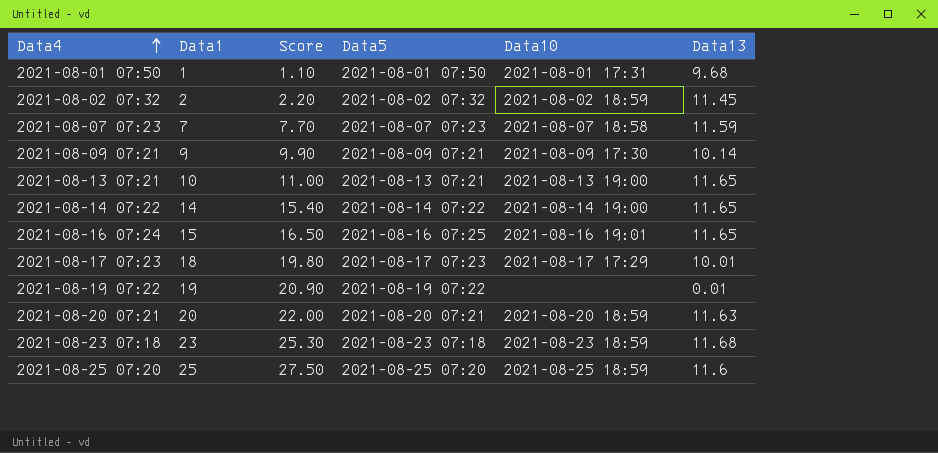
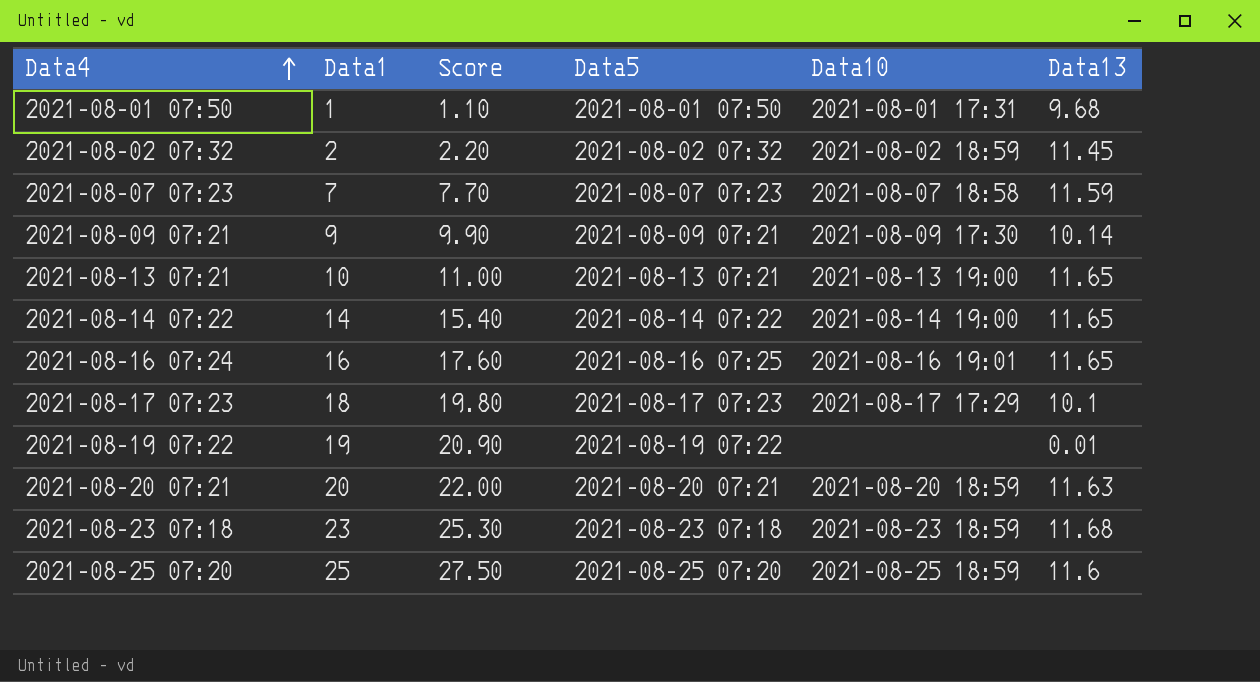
2021-08-16 07:24 | Data1: 15 -> 16
2021-08-16 07:24 | Score: 16.50 -> 17.60
2021-08-17 07:23 | Data13: 10.01 -> 10.1

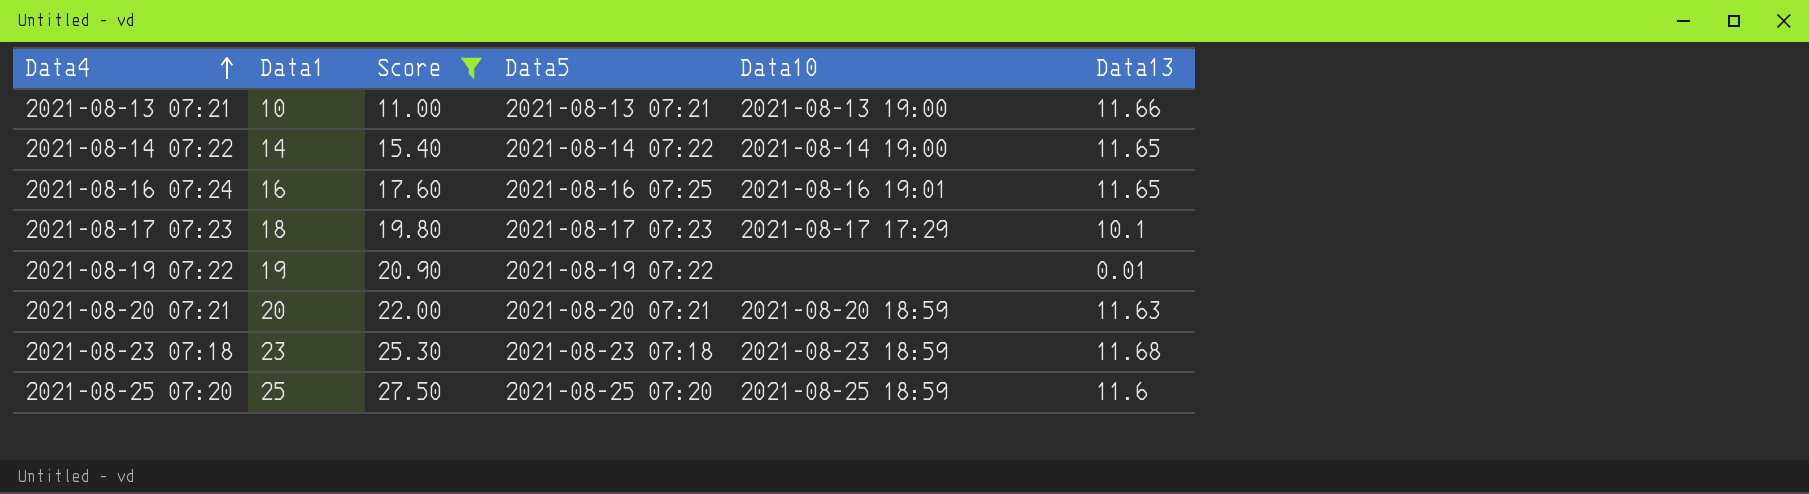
filter: none -> Score >= 11.00
2021-08-13 07:21 | Data13: 11.65 -> 11.66

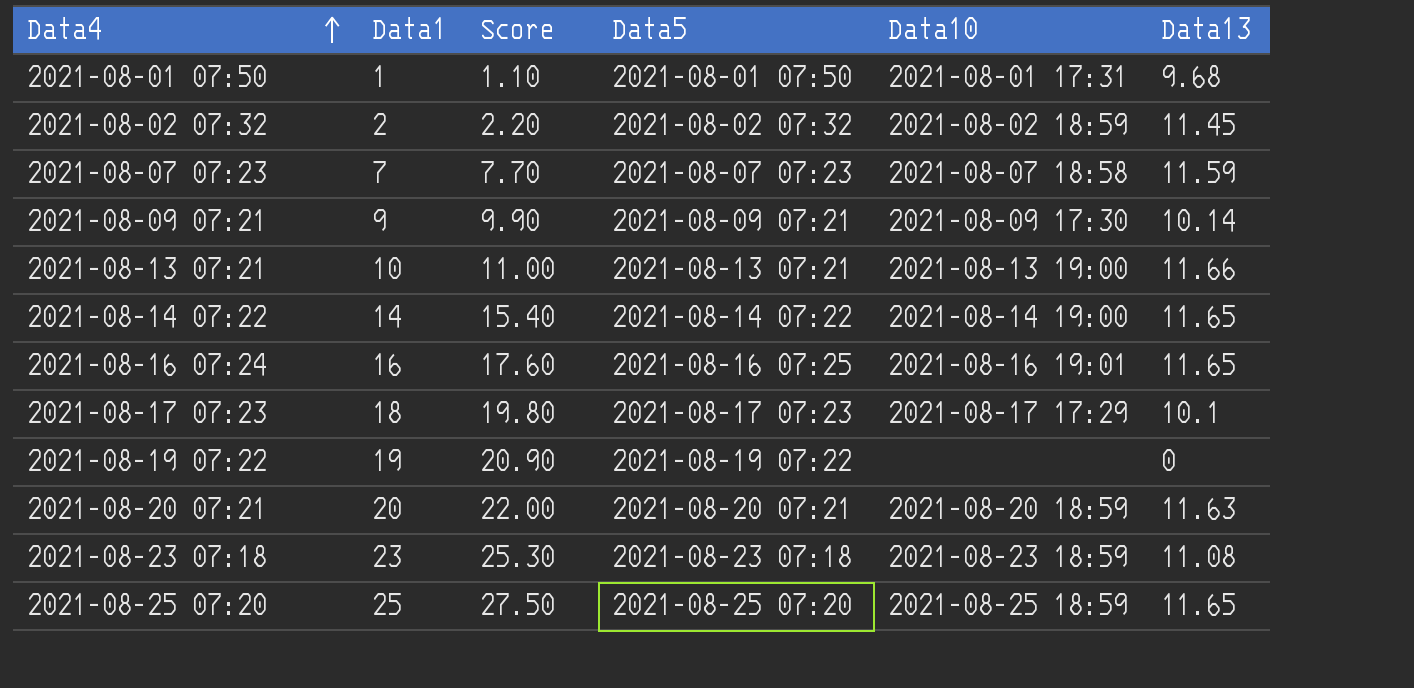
filter: Score >= 11.00 -> none
2021-08-19 07:22 | Data13: 0.01 -> 0
2021-08-23 07:18 | Data13: 11.68 -> 11.08
2021-08-25 07:20 | Data13: 11.6 -> 11.65

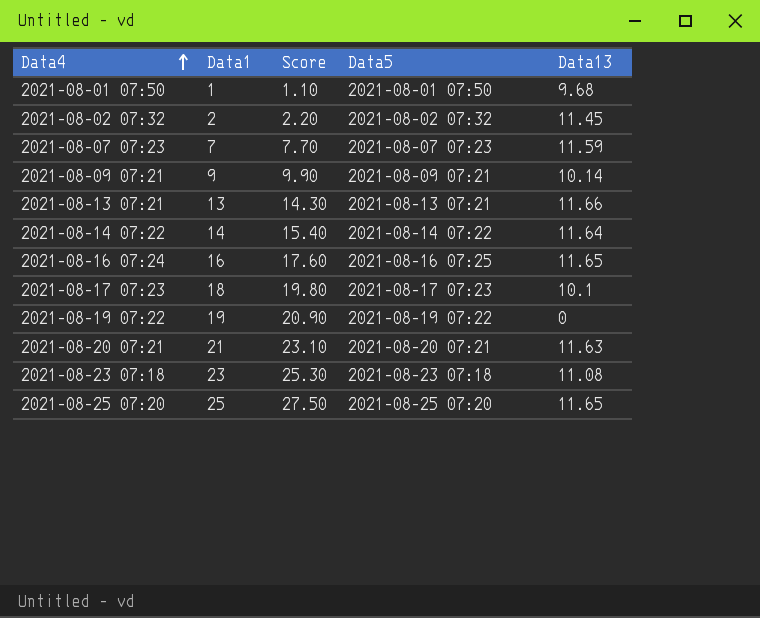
column Data10 | position: 5 -> none
2021-08-13 07:21 | Data1: 10 -> 13
2021-08-13 07:21 | Score: 11.00 -> 14.30
2021-08-14 07:22 | Data13: 11.65 -> 11.64
2021-08-20 07:21 | Data1: 20 -> 21
2021-08-20 07:21 | Score: 22.00 -> 23.10

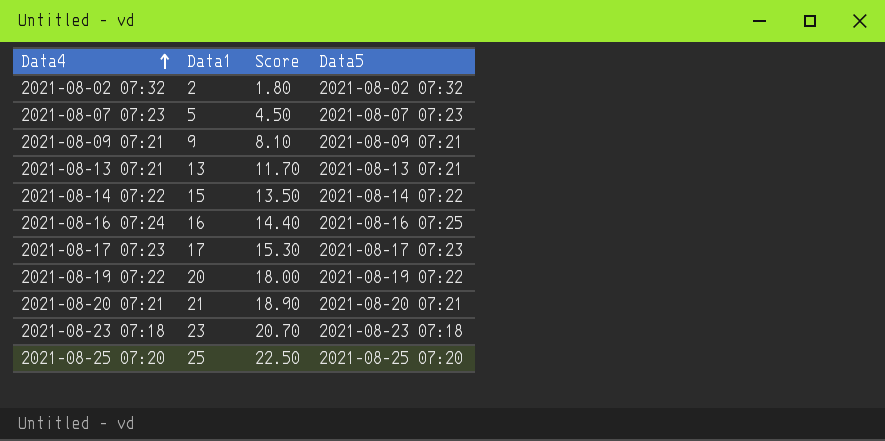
column Data13 | position: 5 -> none
column Score | formula: [Data1] * 1.1 -> [Data1] * 0.9
row 2021-08-01 07:50: 1 | 1.10 | 2021-08-01 07:50 | 9.68 -> none
2021-08-07 07:23 | Data1: 7 -> 5
2021-08-14 07:22 | Data1: 14 -> 15
2021-08-17 07:23 | Data1: 18 -> 17
2021-08-19 07:22 | Data1: 19 -> 20

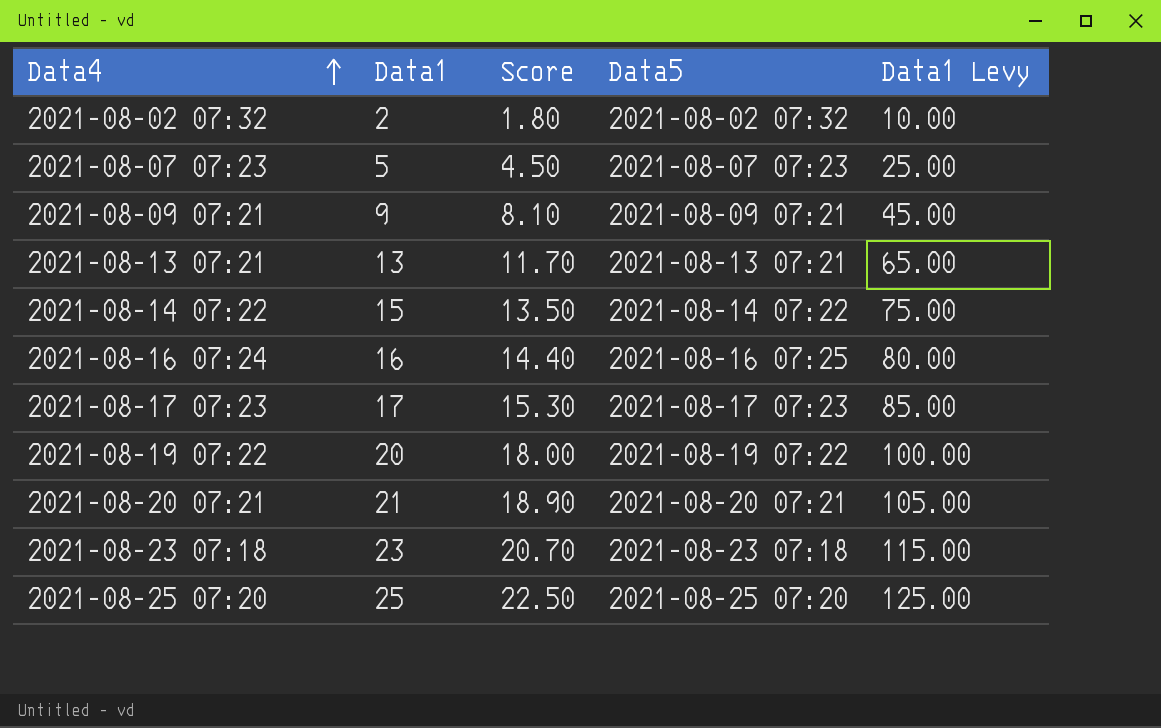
column Data1 Levy | formula: none -> [Data1] * 5

